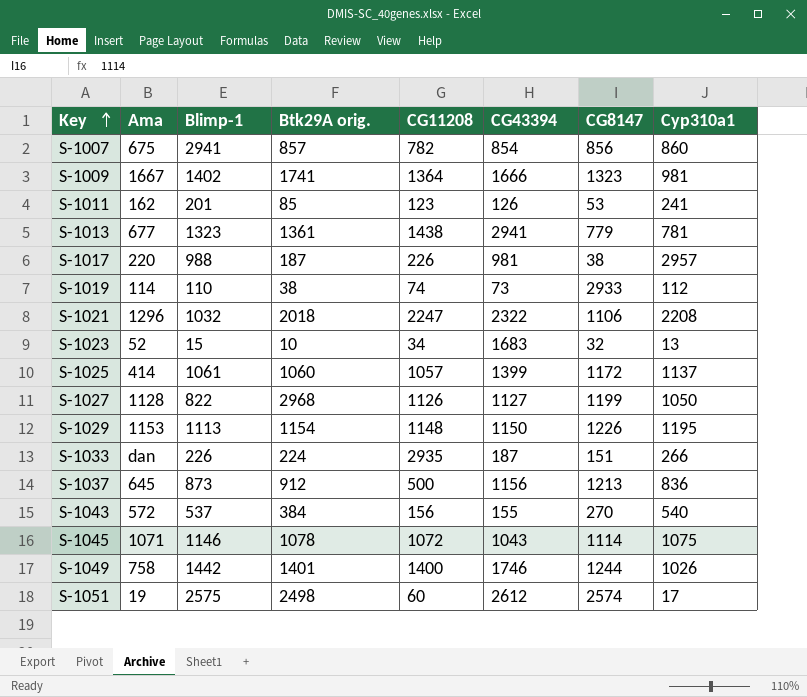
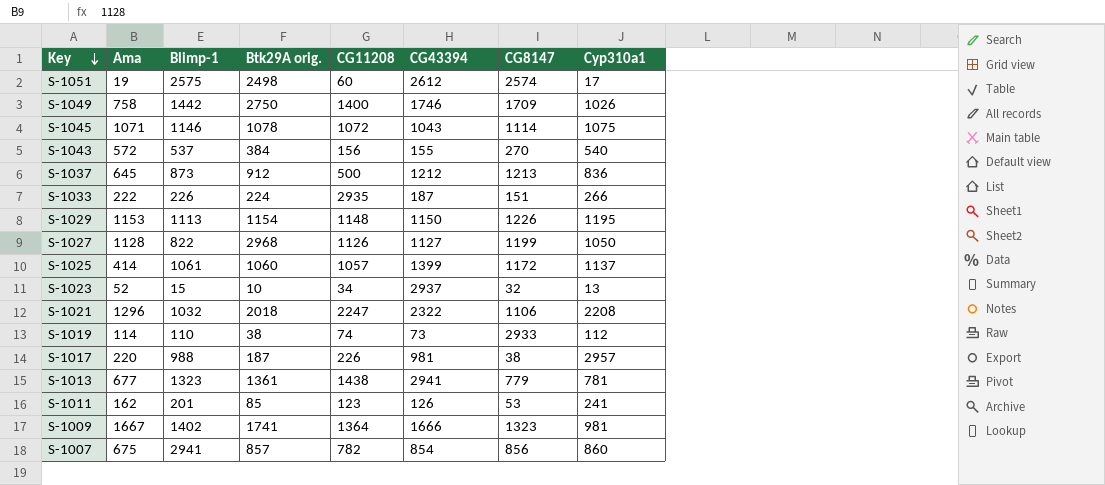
row order: Key ascending -> Key descending
S-1049 | Btk29A orig.: 1401 -> 2750
S-1049 | CG8147: 1244 -> 1709
S-1037 | CG43394: 1156 -> 1212
S-1033 | Ama: dan -> 222
S-1023 | CG43394: 1683 -> 2937

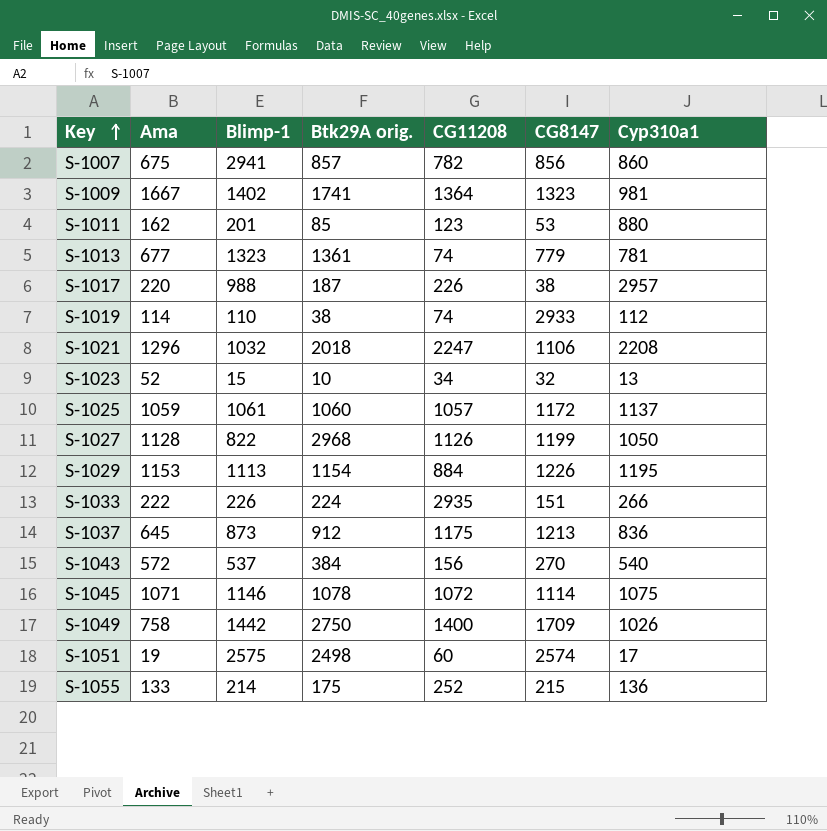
row order: Key descending -> Key ascending
column CG43394 | position: 6 -> none
S-1011 | Cyp310a1: 241 -> 880
S-1013 | CG11208: 1438 -> 74
S-1025 | Ama: 414 -> 1059
S-1029 | CG11208: 1148 -> 884
S-1037 | CG11208: 500 -> 1175
row S-1055: none -> 133 | 214 | 175 | 252 | 215 | 136

